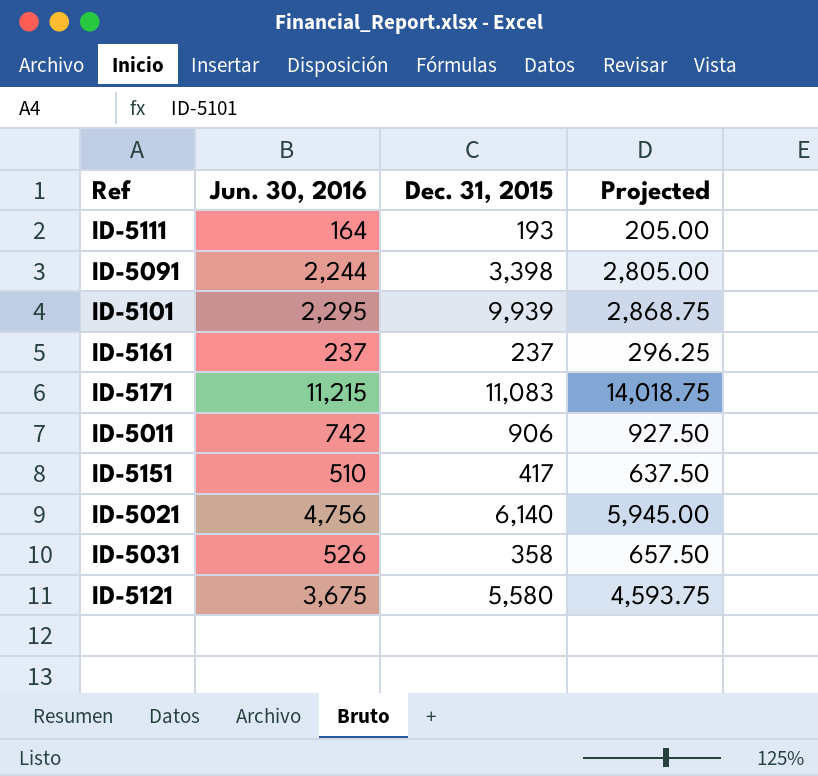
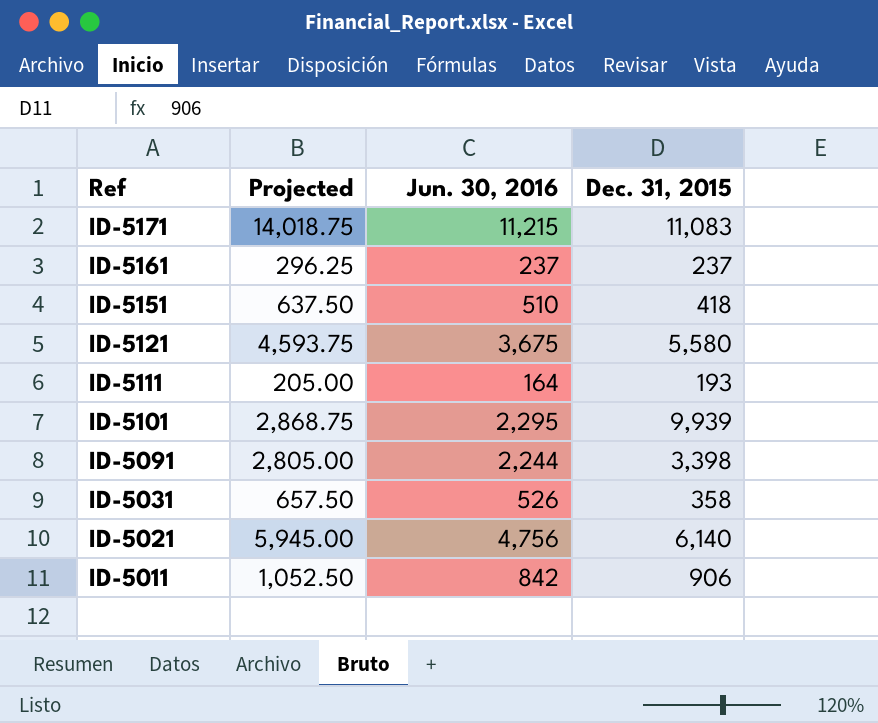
row order: none -> Ref descending
column Projected | position: 4 -> 2
ID-5151 | Dec. 31, 2015: 417 -> 418
ID-5011 | Projected: 927.50 -> 1,052.50
ID-5011 | Jun. 30, 2016: 742 -> 842

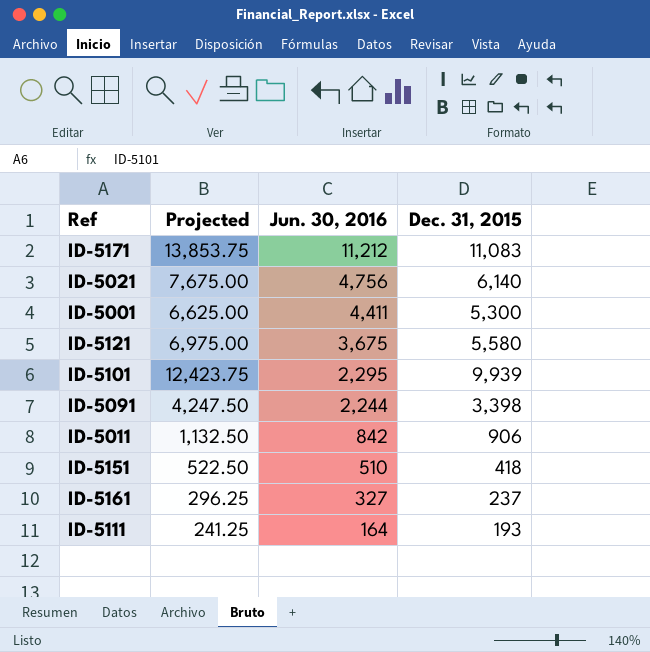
row order: Ref descending -> Jun. 30, 2016 descending
column Projected | formula: [Jun. 30, 2016] * 1.25 -> [Dec. 31, 2015] * 1.25
row ID-5031: 657.50 | 526 | 358 -> none
ID-5171 | Jun. 30, 2016: 11,215 -> 11,212
row ID-5001: none -> 6,625.00 | 4,411 | 5,300
ID-5161 | Jun. 30, 2016: 237 -> 327

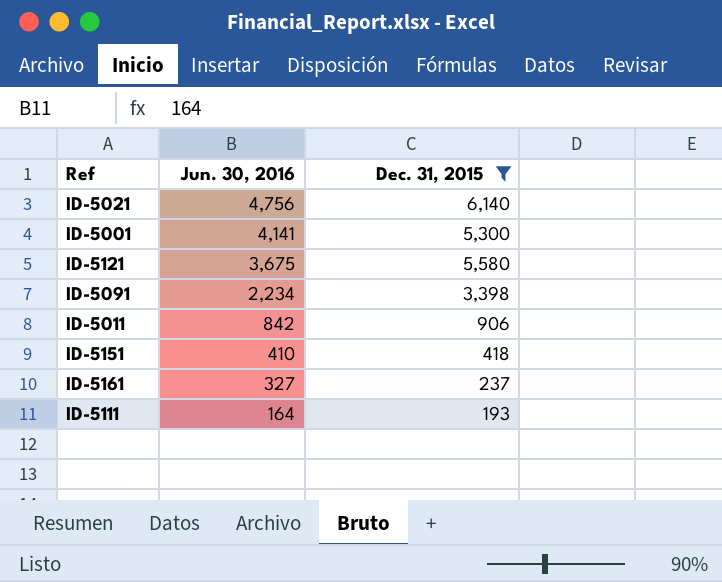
filter: none -> Dec. 31, 2015 <= 6,140
column Projected | formula: [Dec. 31, 2015] * 1.25 -> none
ID-5001 | Jun. 30, 2016: 4,411 -> 4,141
ID-5091 | Jun. 30, 2016: 2,244 -> 2,234
ID-5151 | Jun. 30, 2016: 510 -> 410

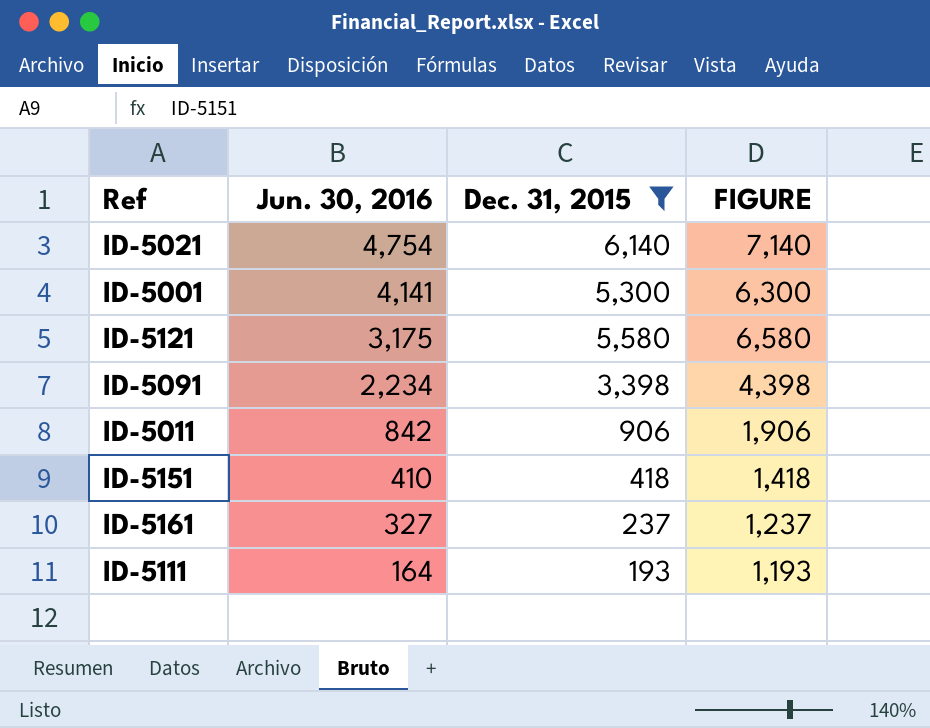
column FIGURE | formula: none -> [Dec. 31, 2015] + 1000
ID-5021 | Jun. 30, 2016: 4,756 -> 4,754
ID-5121 | Jun. 30, 2016: 3,675 -> 3,175

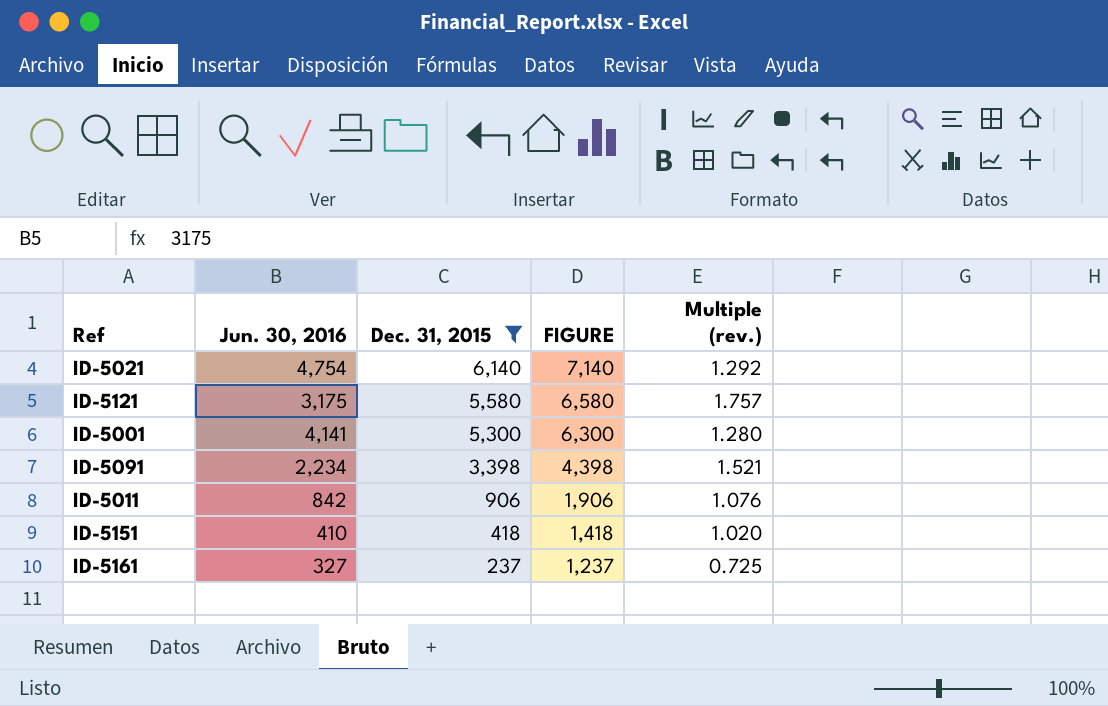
row order: Jun. 30, 2016 descending -> Dec. 31, 2015 descending
column Multiple (rev.) | formula: none -> [Dec. 31, 2015] / [Jun. 30, 2016]
row ID-5111: 164 | 193 | 1,193 -> none

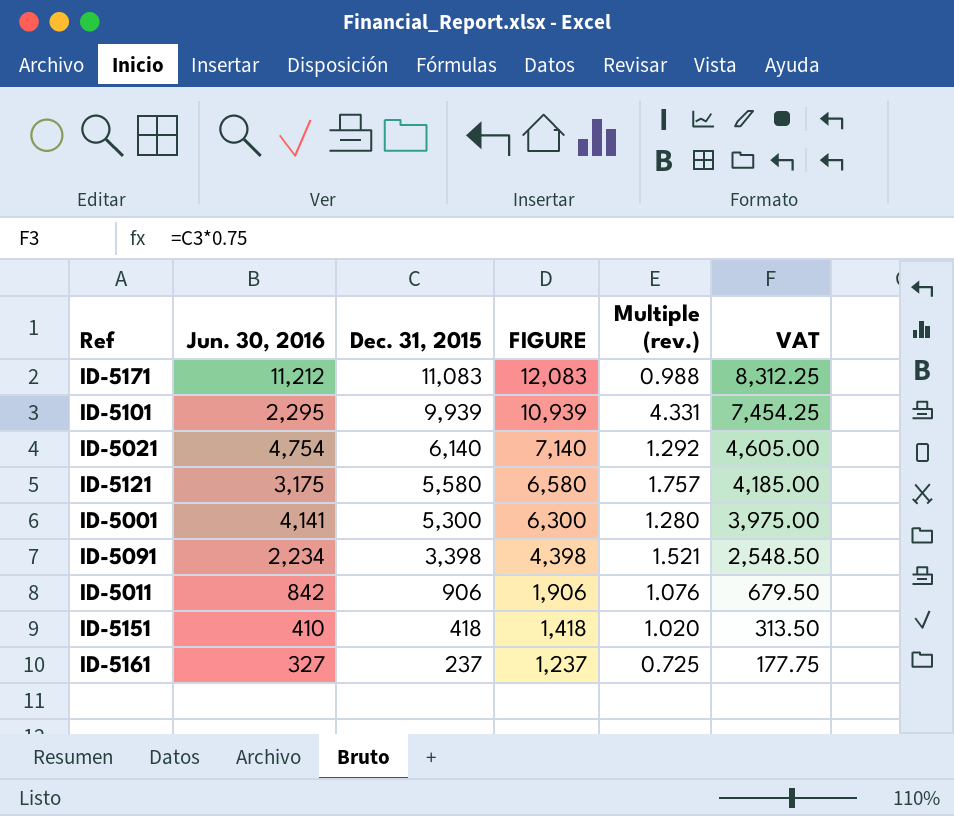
filter: Dec. 31, 2015 <= 6,140 -> none
column VAT | formula: none -> [Dec. 31, 2015] * 0.75

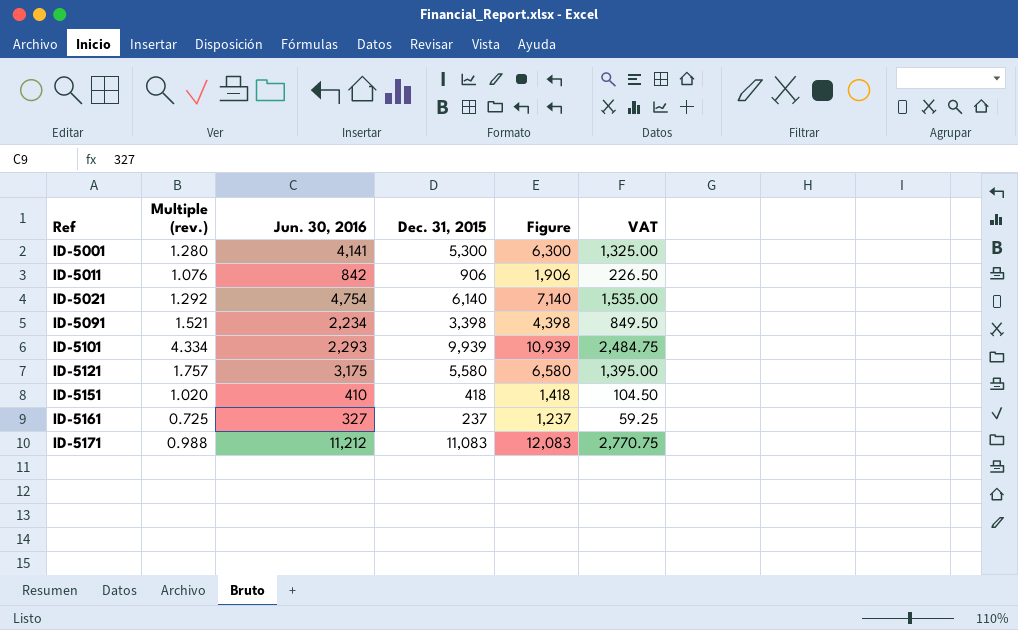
row order: Dec. 31, 2015 descending -> Ref ascending
column Multiple (rev.) | position: 5 -> 2
column name: FIGURE -> Figure
column VAT | formula: [Dec. 31, 2015] * 0.75 -> [Dec. 31, 2015] * 0.25
ID-5101 | Multiple (rev.): 4.331 -> 4.334
ID-5101 | Jun. 30, 2016: 2,295 -> 2,293

